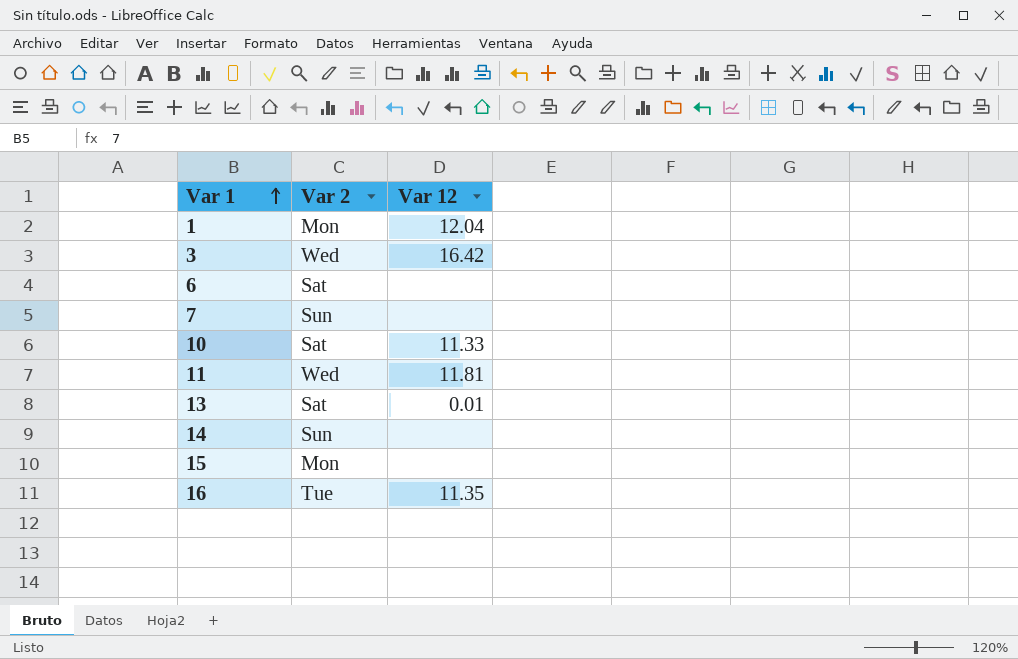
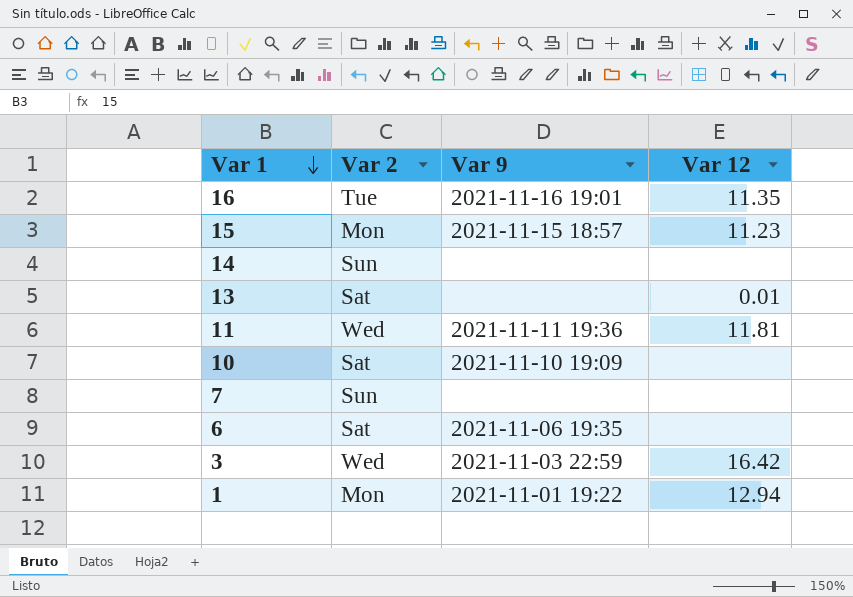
row order: Var 1 ascending -> Var 1 descending
column Var 9 | position: none -> 3
15 | Var 12: none -> 11.23
10 | Var 12: 11.33 -> none
1 | Var 12: 12.04 -> 12.94

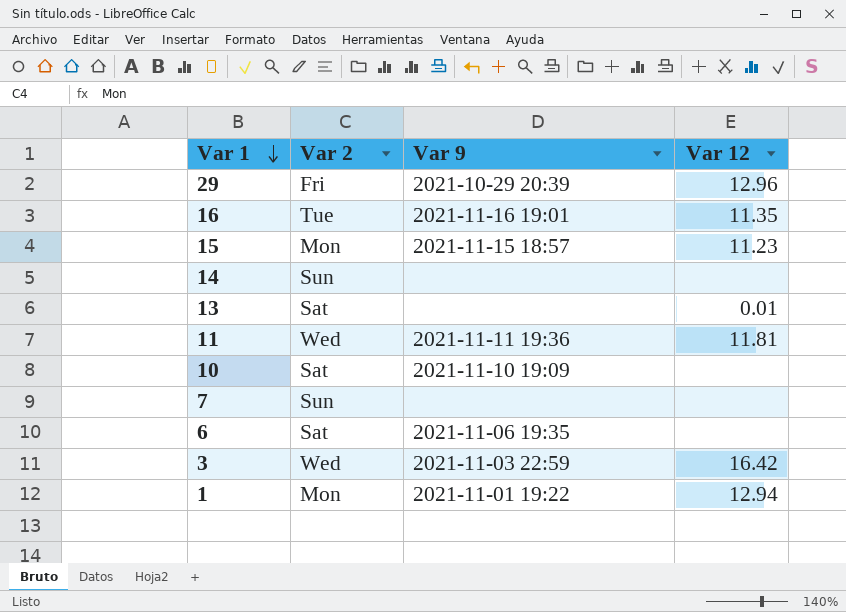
row 29: none -> Fri | 2021-10-29 20:39 | 12.96

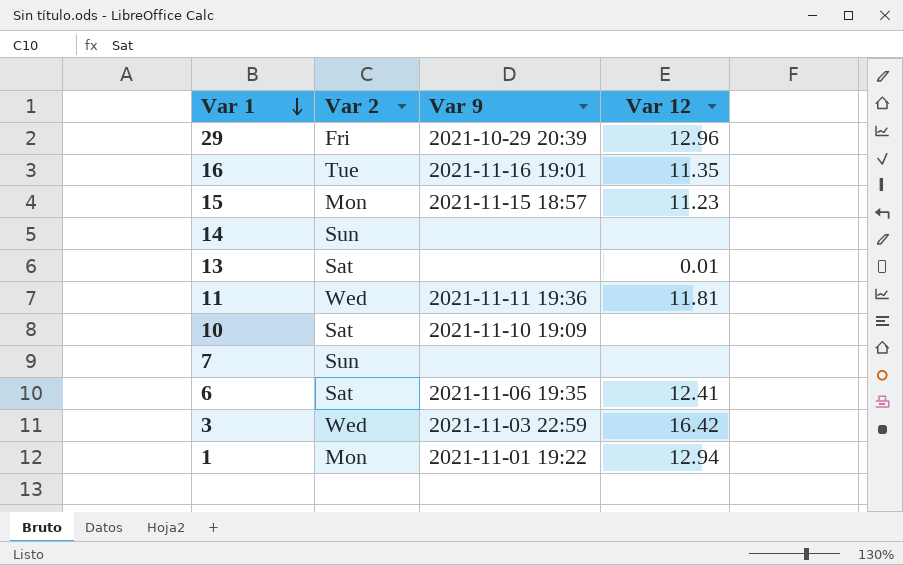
6 | Var 12: none -> 12.41

